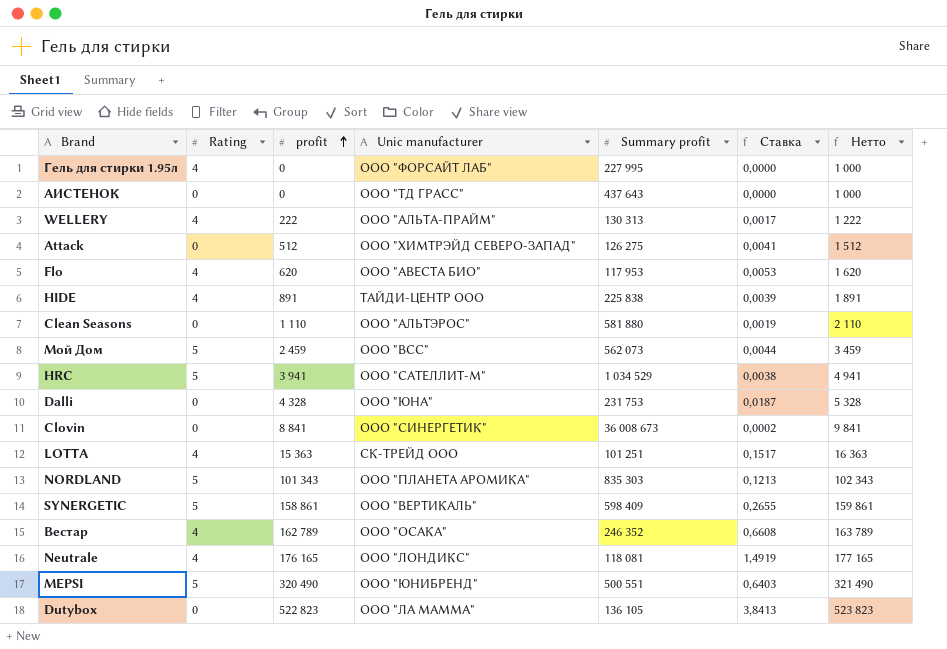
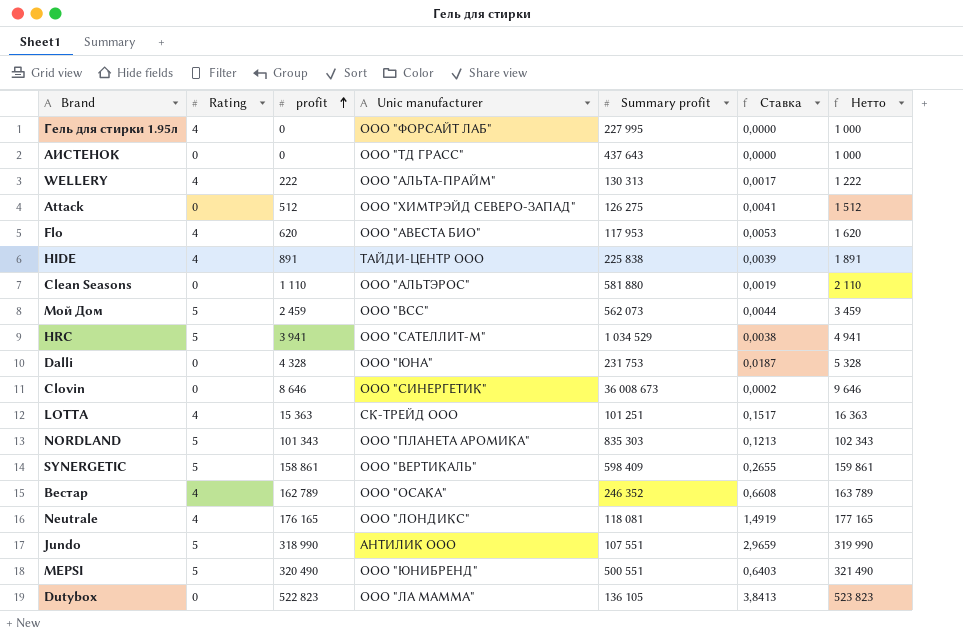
Clovin | profit: 8 841 -> 8 646
Clovin | Нетто: 9 841 -> 9 646
row Jundo: none -> 5 | 318 990 | АНТИЛИК ООО | 107 551 | 2,9659 | 319 990

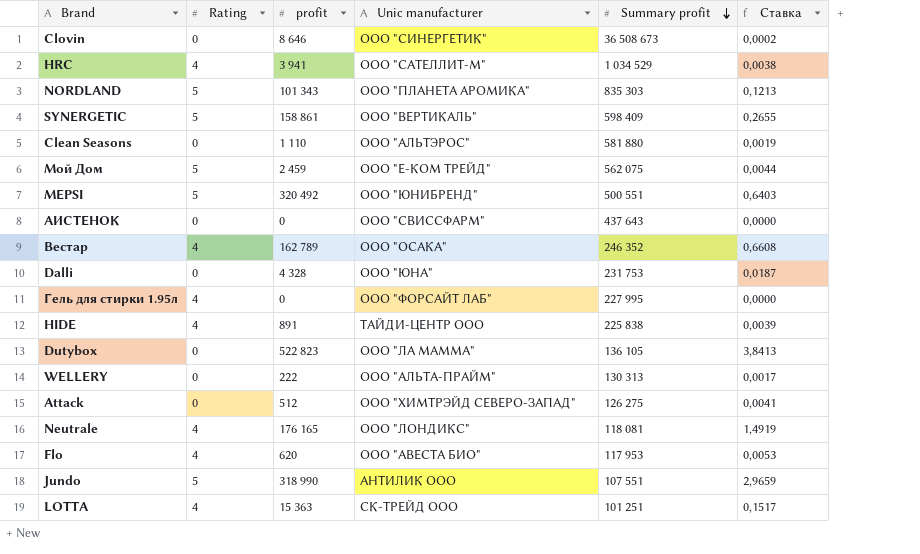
row order: profit ascending -> Summary profit descending
column Нетто | formula: [profit] + 1000 -> none
Clovin | Summary profit: 36 008 673 -> 36 508 673
HRC | Rating: 5 -> 4
Мой Дом | Unic manufacturer: ООО "ВСС" -> ООО "Е-КОМ ТРЕЙД"
Мой Дом | Summary profit: 562 073 -> 562 075
MEPSI | profit: 320 490 -> 320 492
АИСТЕНОК | Unic manufacturer: ООО "ТД ГРАСС" -> ООО "СВИССФАРМ"
WELLERY | Rating: 4 -> 0

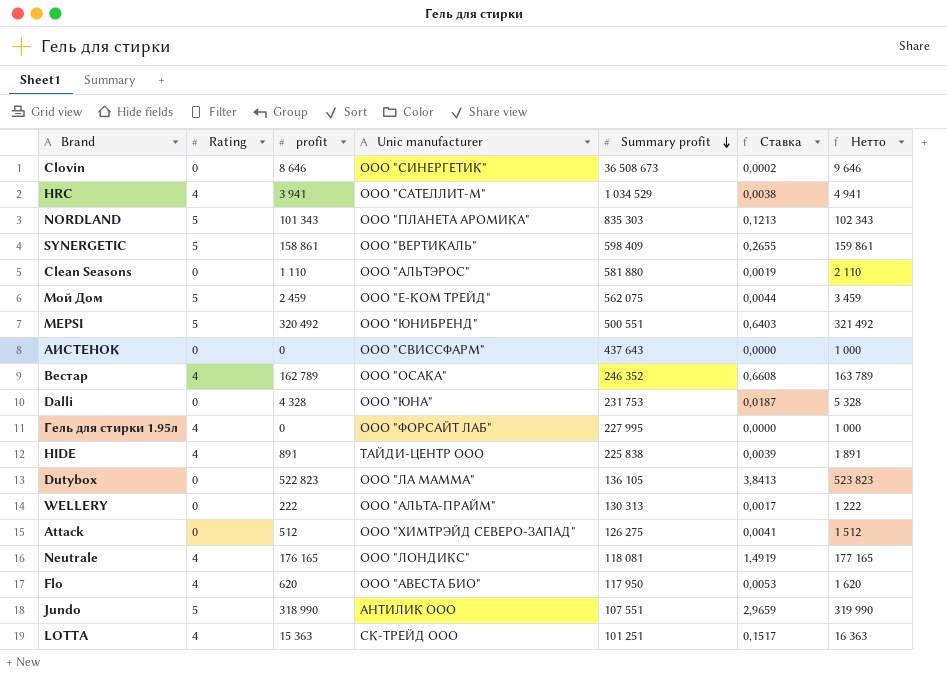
column Нетто | formula: none -> [profit] + 1000
Flo | Summary profit: 117 953 -> 117 950

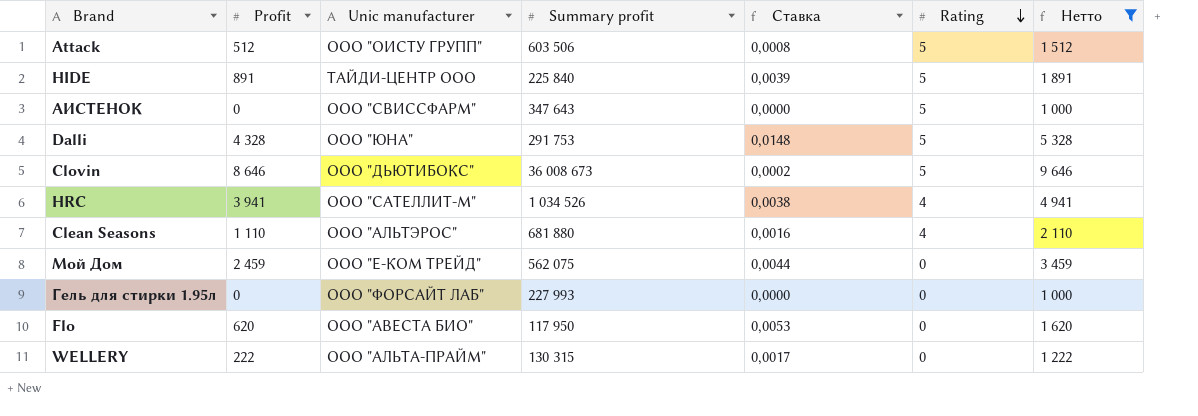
filter: none -> Нетто <= 9 646
row order: Summary profit descending -> Rating descending
column name: profit -> Profit
column Rating | position: 2 -> 6
Attack | Unic manufacturer: ООО "ХИМТРЭЙД СЕВЕРО-ЗАПАД" -> ООО "ОИСТУ ГРУПП"
Attack | Summary profit: 126 275 -> 603 506
Attack | Ставка: 0,0041 -> 0,0008
Attack | Rating: 0 -> 5
HIDE | Summary profit: 225 838 -> 225 840
HIDE | Rating: 4 -> 5
АИСТЕНОК | Summary profit: 437 643 -> 347 643
АИСТЕНОК | Rating: 0 -> 5
Dalli | Summary profit: 231 753 -> 291 753
Dalli | Ставка: 0,0187 -> 0,0148
Dalli | Rating: 0 -> 5
Clovin | Unic manufacturer: ООО "СИНЕРГЕТИК" -> ООО "ДЬЮТИБОКС"
Clovin | Summary profit: 36 508 673 -> 36 008 673
Clovin | Rating: 0 -> 5
HRC | Summary profit: 1 034 529 -> 1 034 526
Clean Seasons | Summary profit: 581 880 -> 681 880
Clean Seasons | Ставка: 0,0019 -> 0,0016
Clean Seasons | Rating: 0 -> 4
Мой Дом | Rating: 5 -> 0
Гель для стирки 1.95л | Summary profit: 227 995 -> 227 993
Гель для стирки 1.95л | Rating: 4 -> 0
Flo | Rating: 4 -> 0
WELLERY | Summary profit: 130 313 -> 130 315

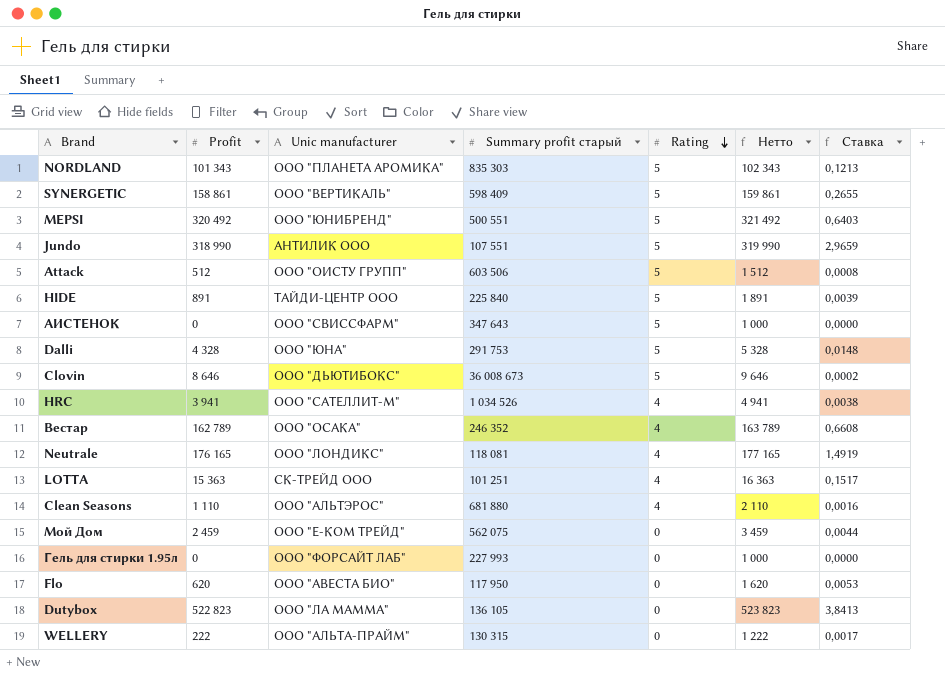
filter: Нетто <= 9 646 -> none
column name: Summary profit -> Summary profit старый
column Ставка | position: 5 -> 7

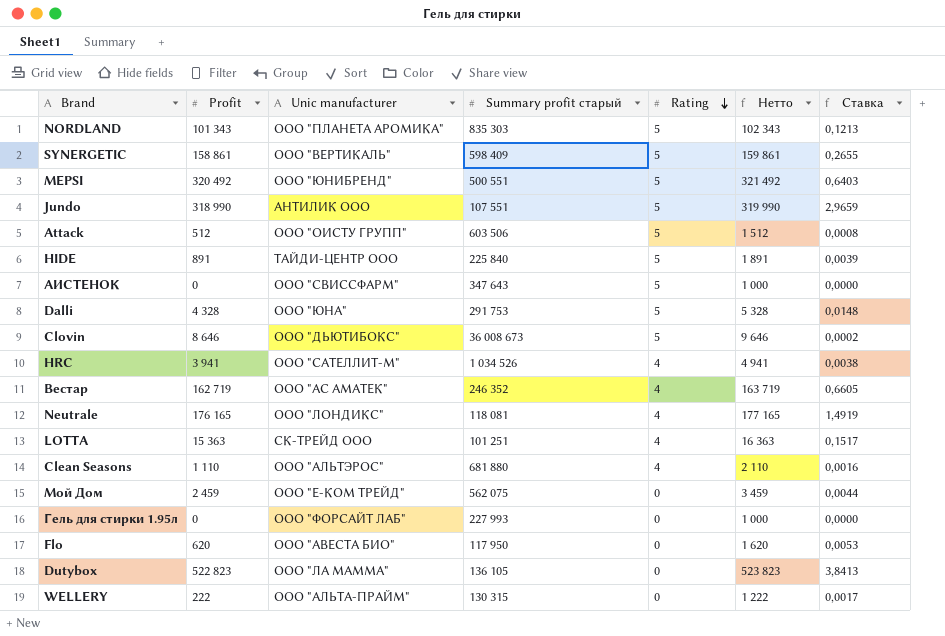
Вестар | Profit: 162 789 -> 162 719
Вестар | Unic manufacturer: ООО "ОСАКА" -> ООО "АС АМАТЕК"
Вестар | Нетто: 163 789 -> 163 719
Вестар | Ставка: 0,6608 -> 0,6605

